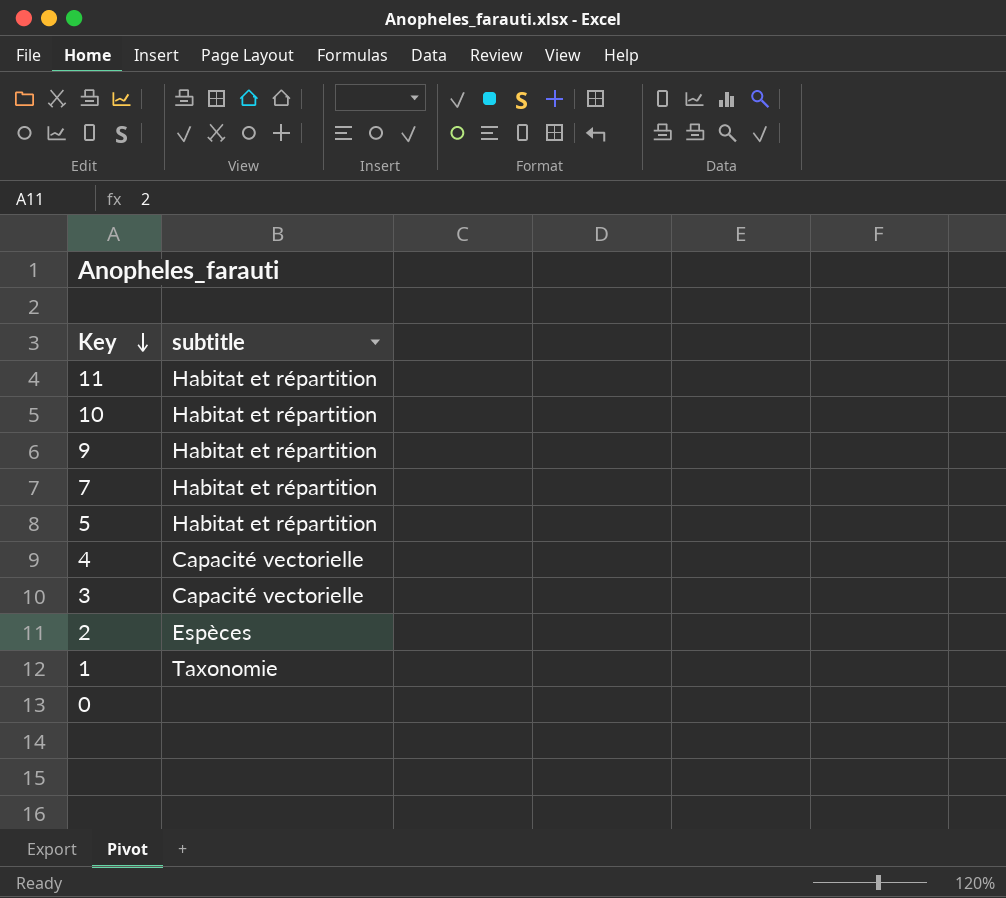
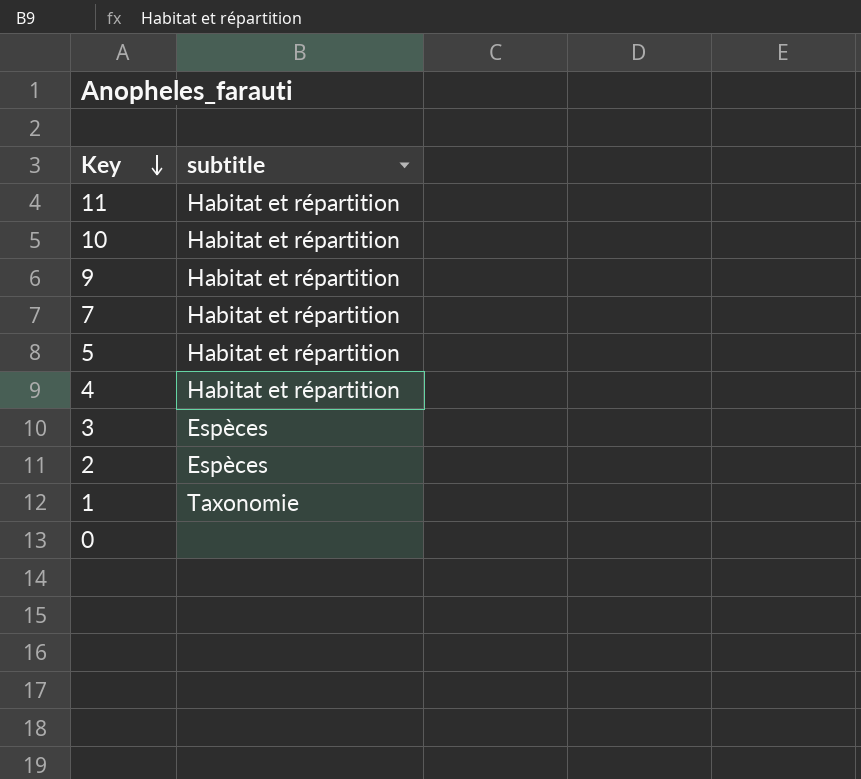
4 | subtitle: Capacité vectorielle -> Habitat et répartition
3 | subtitle: Capacité vectorielle -> Espèces

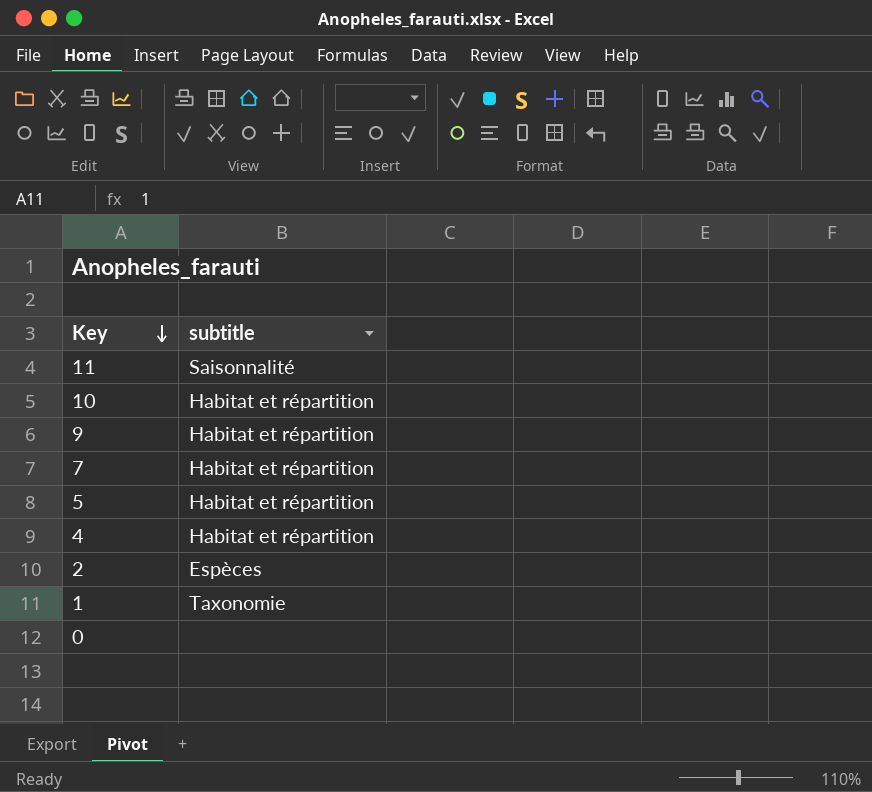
row 3: Espèces -> none
11 | subtitle: Habitat et répartition -> Saisonnalité

